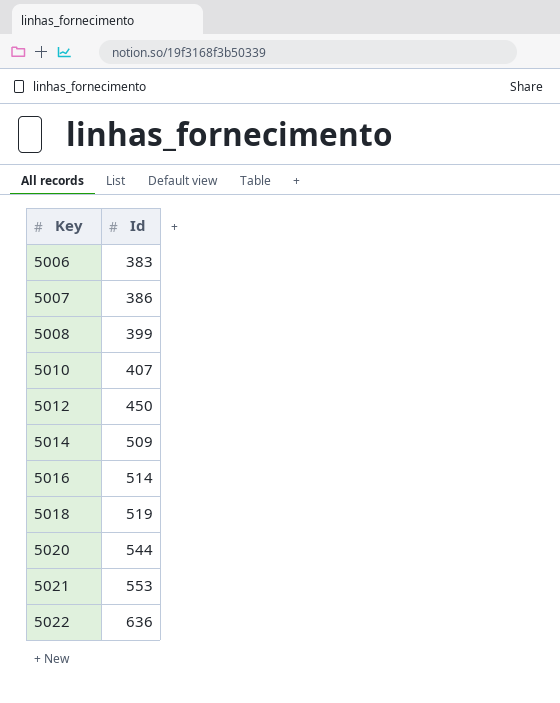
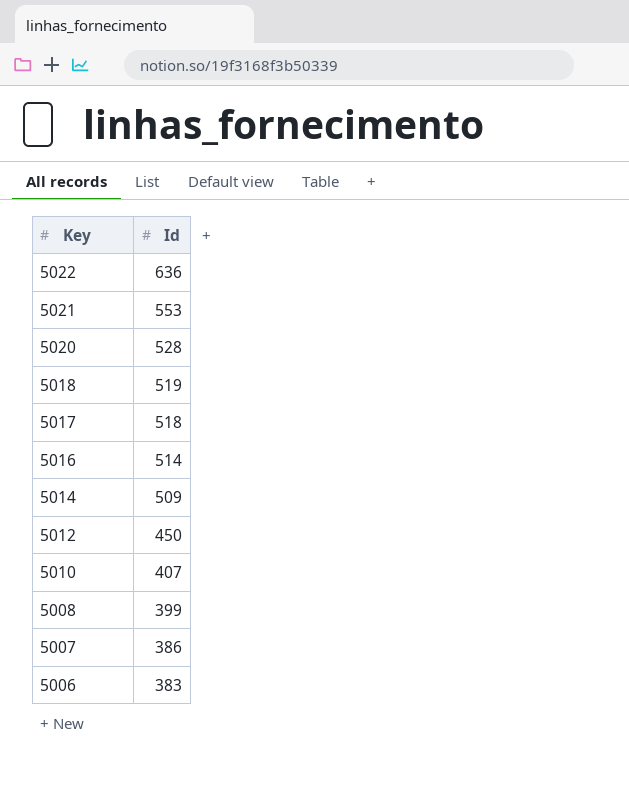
row order: Key ascending -> Key descending
5020 | Id: 544 -> 528
row 5017: none -> 518

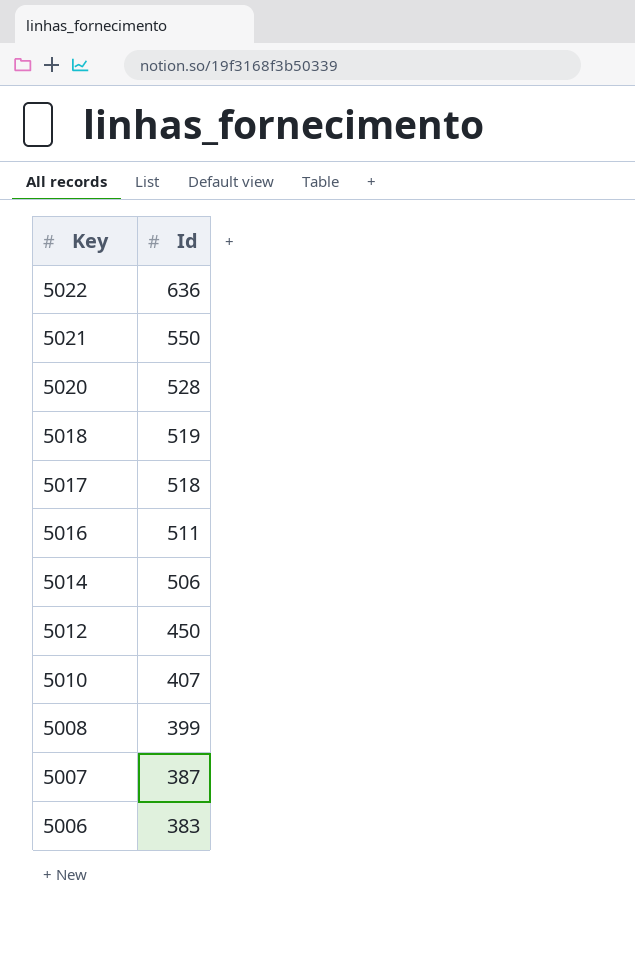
5021 | Id: 553 -> 550
5016 | Id: 514 -> 511
5014 | Id: 509 -> 506
5007 | Id: 386 -> 387

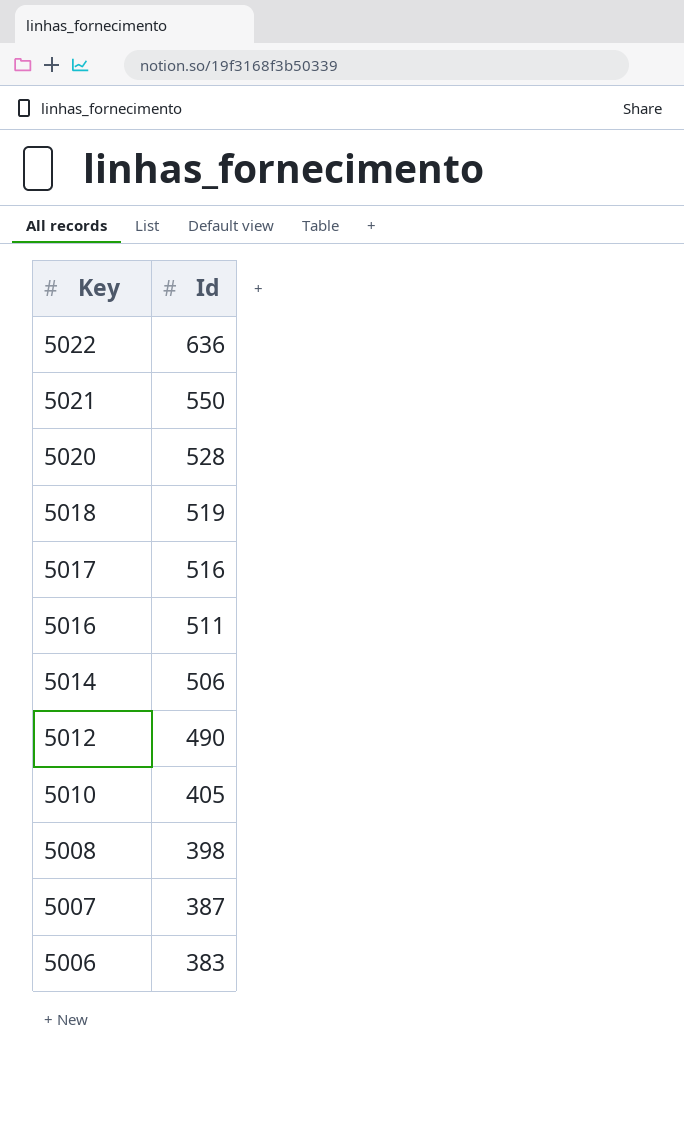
5017 | Id: 518 -> 516
5012 | Id: 450 -> 490
5010 | Id: 407 -> 405
5008 | Id: 399 -> 398

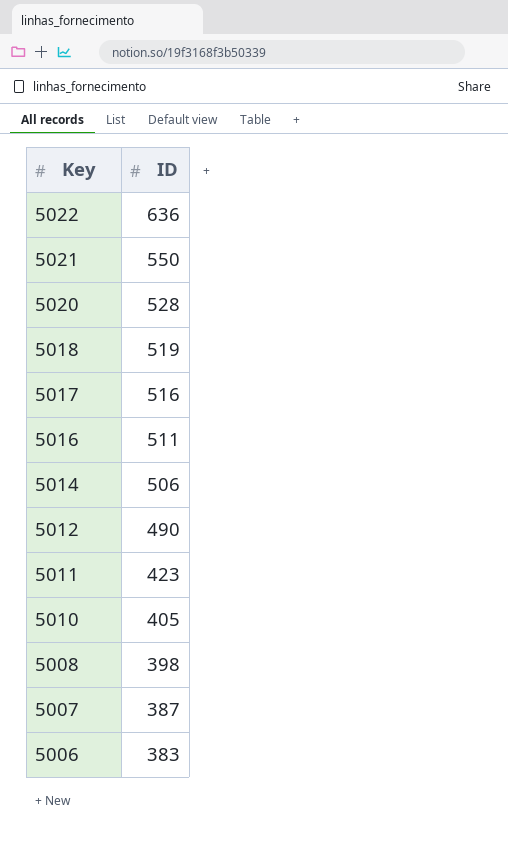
column name: Id -> ID
row 5011: none -> 423

